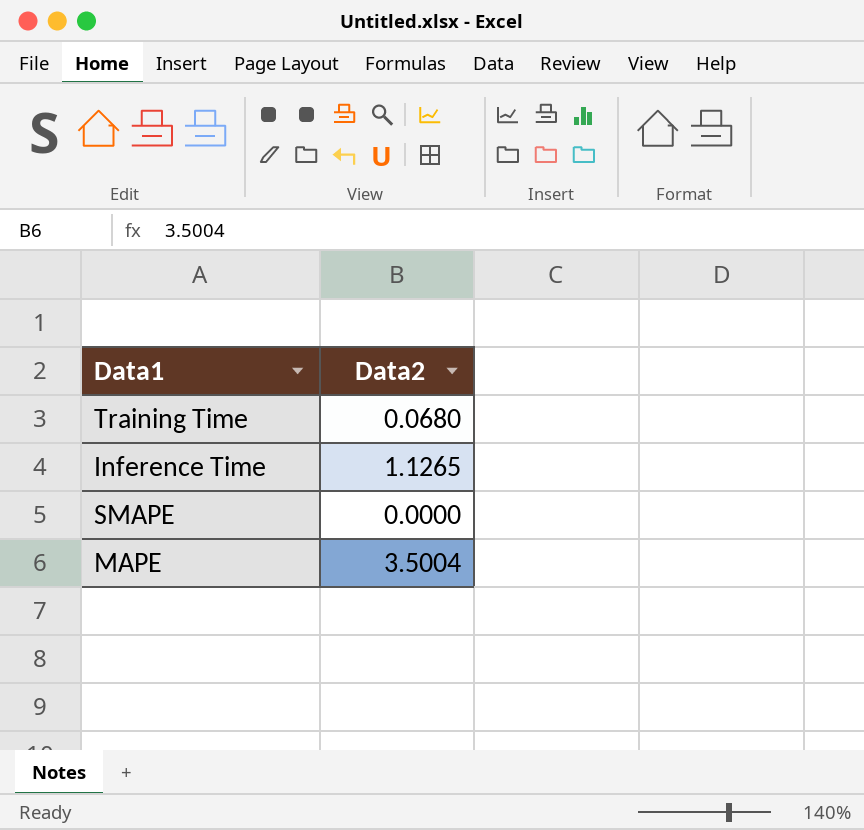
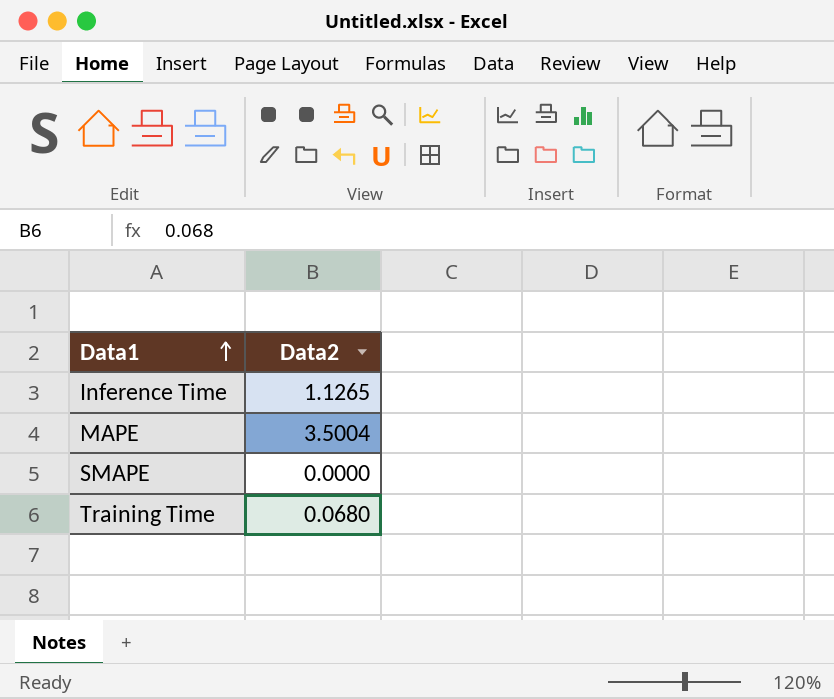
row order: none -> Data1 ascending

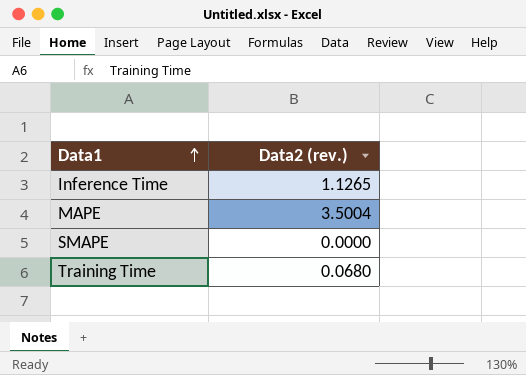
column name: Data2 -> Data2 (rev.)

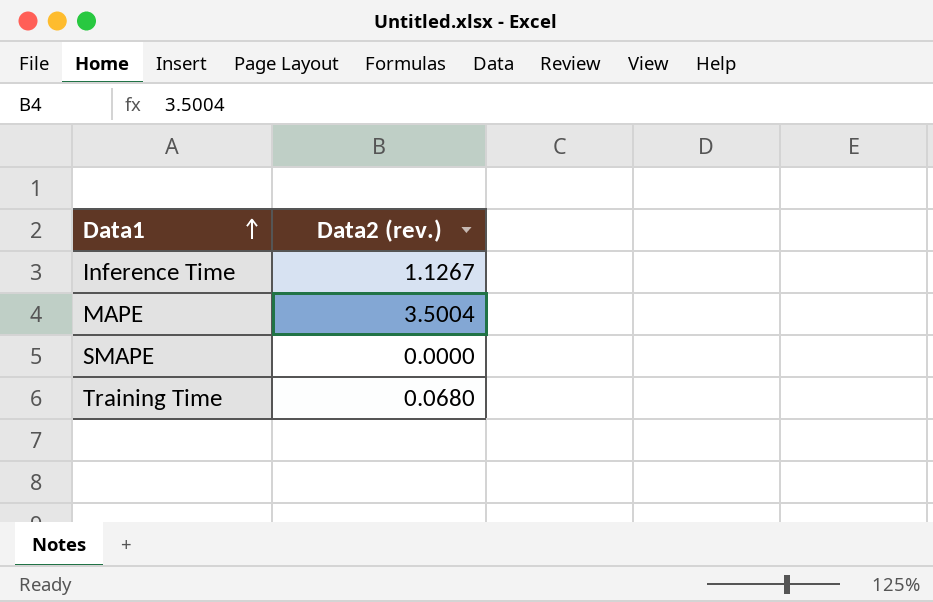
Inference Time | Data2 (rev.): 1.1265 -> 1.1267

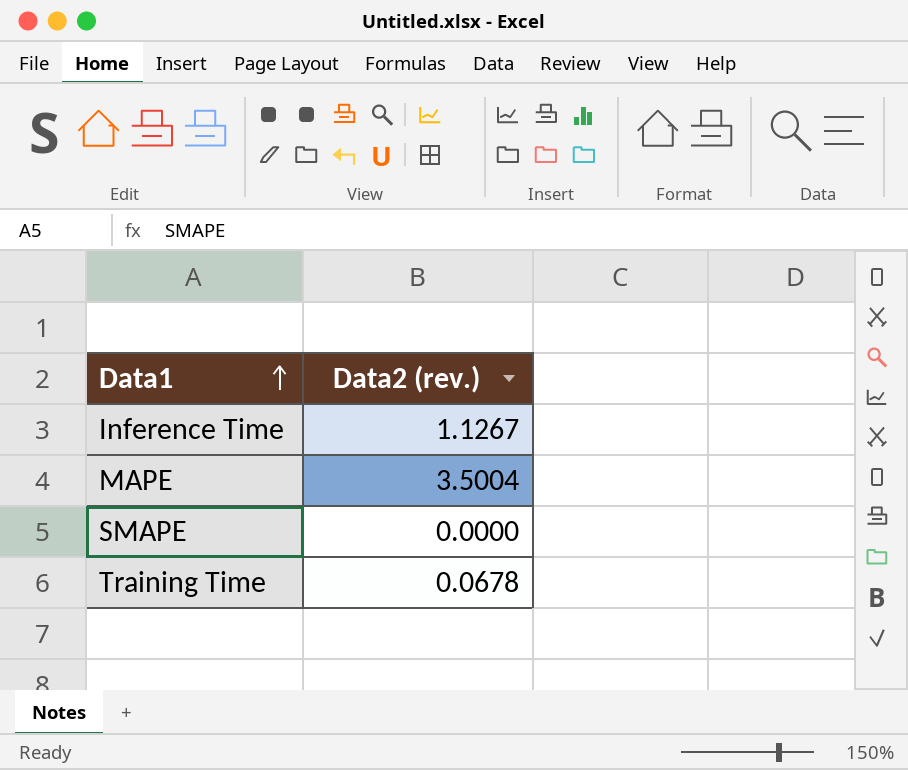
Training Time | Data2 (rev.): 0.0680 -> 0.0678

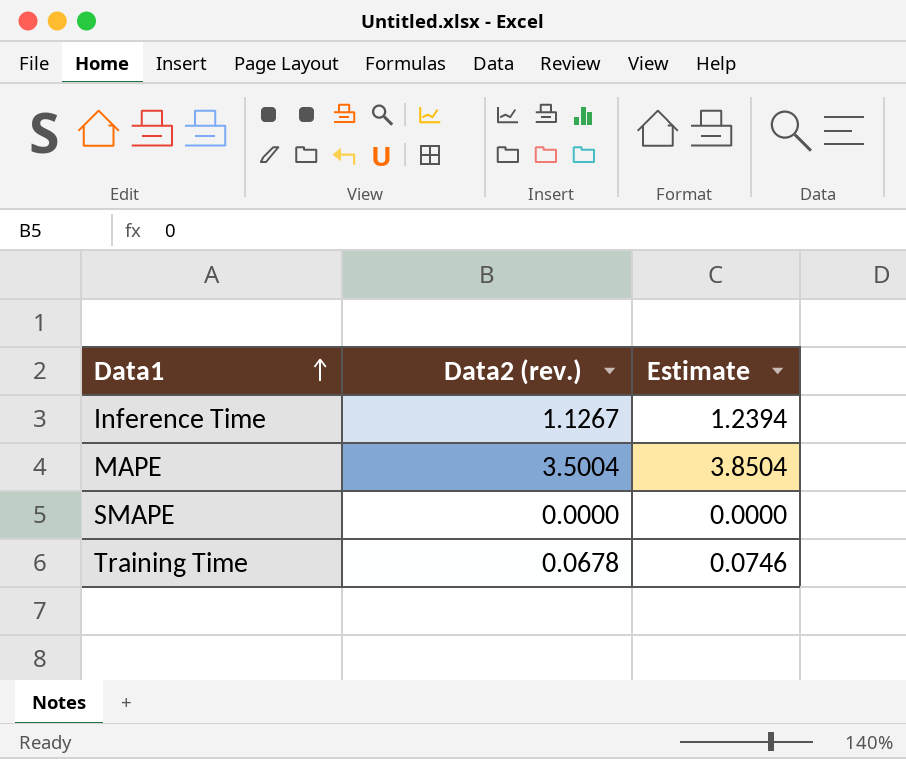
column Estimate | formula: none -> [Data2 (rev.)] * 1.1

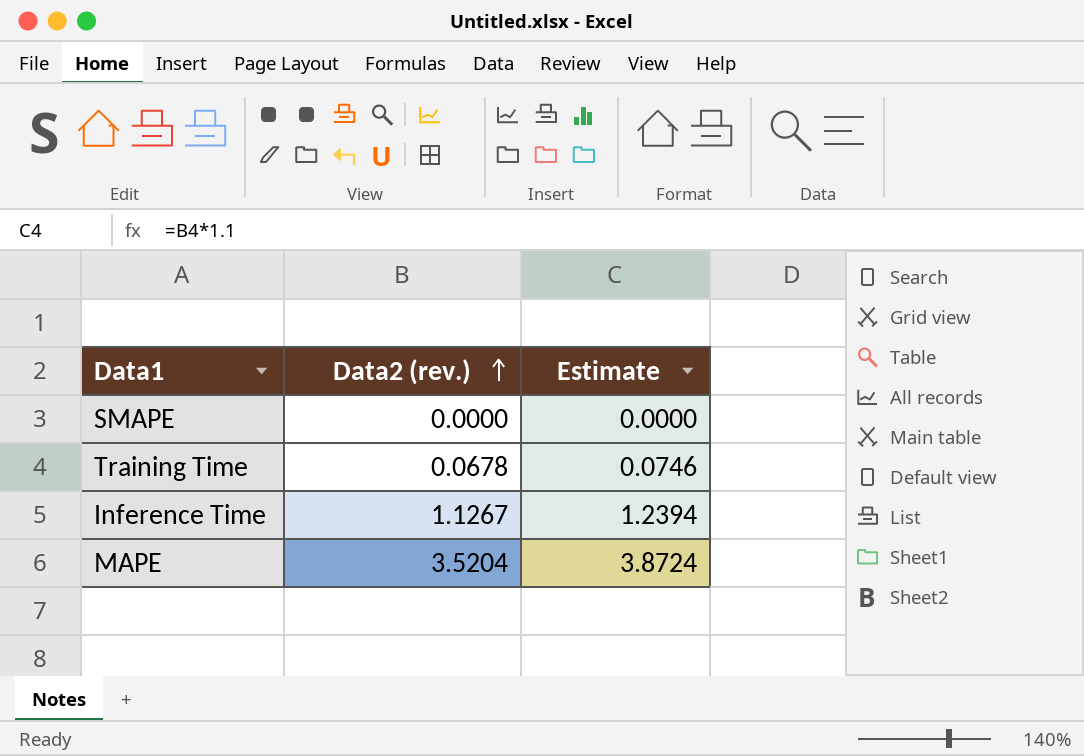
row order: Data1 ascending -> Data2 (rev.) ascending
MAPE | Data2 (rev.): 3.5004 -> 3.5204
MAPE | Estimate: 3.8504 -> 3.8724

